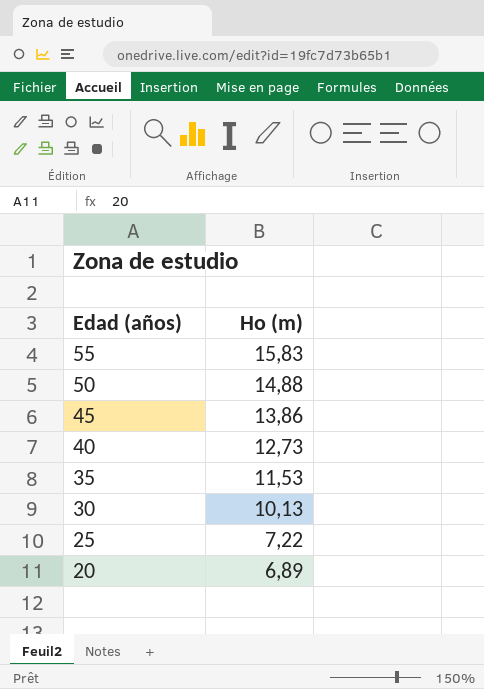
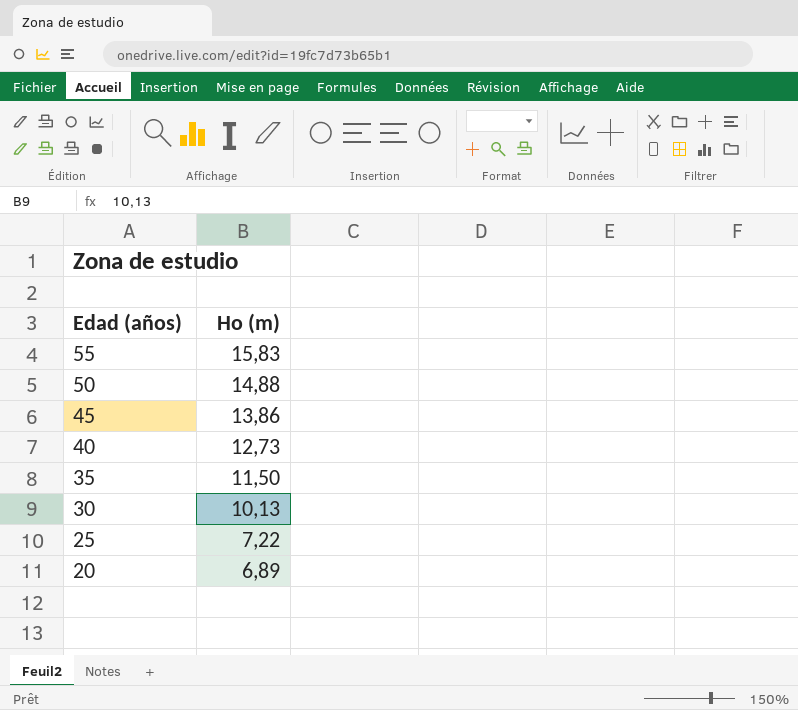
35 | Ho (m): 11,53 -> 11,50

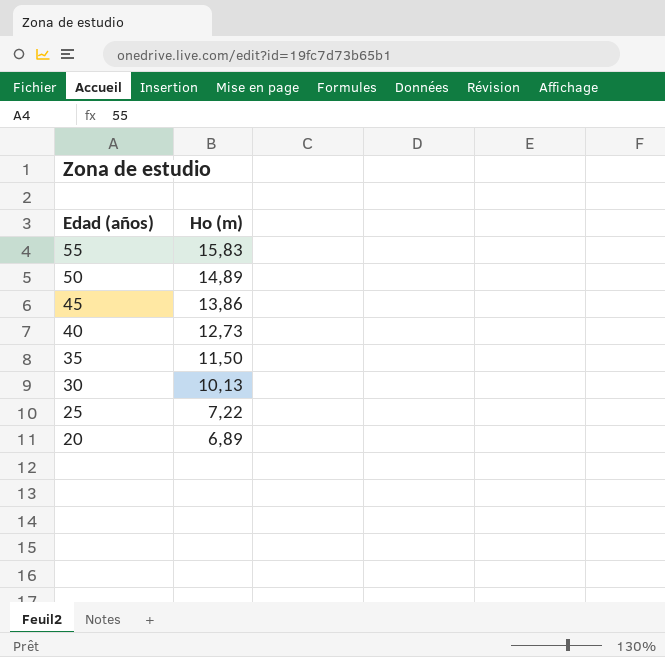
50 | Ho (m): 14,88 -> 14,89

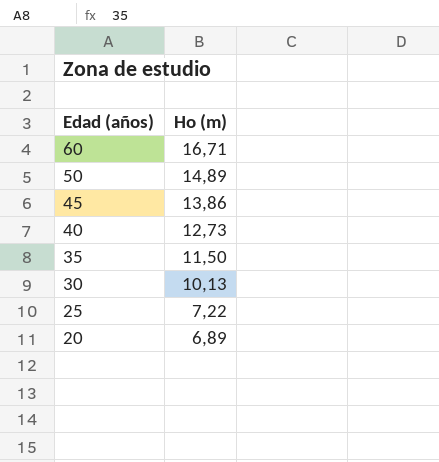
row 55: 15,83 -> none
row 60: none -> 16,71

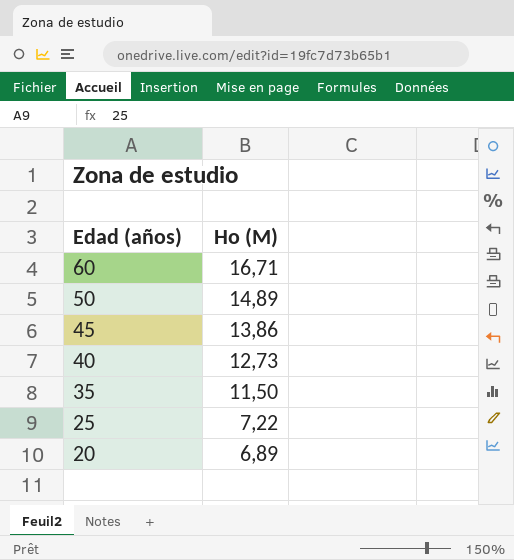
column name: Ho (m) -> Ho (M)
row 30: 10,13 -> none

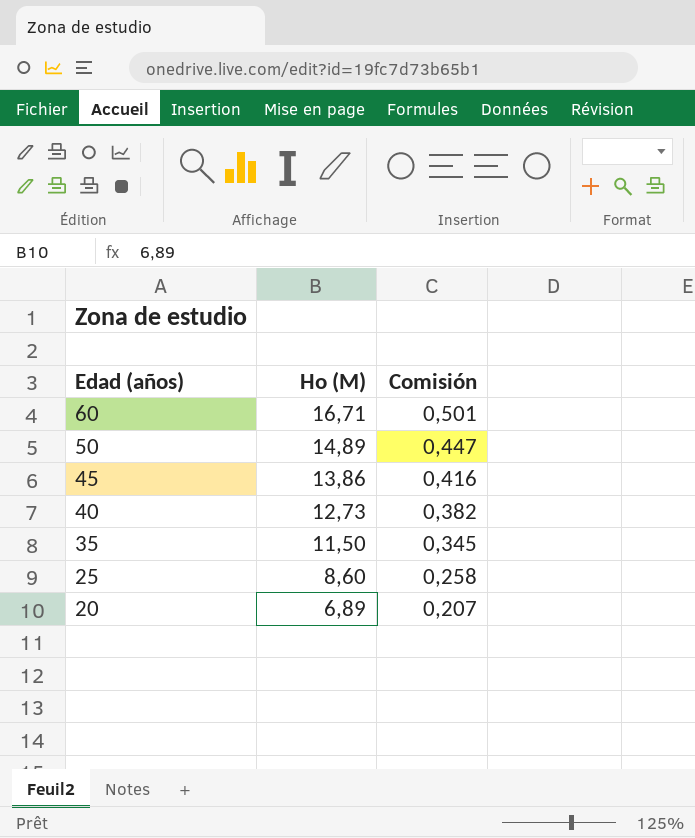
column Comisión | formula: none -> [Ho (M)] * 0,03
25 | Ho (M): 7,22 -> 8,60

